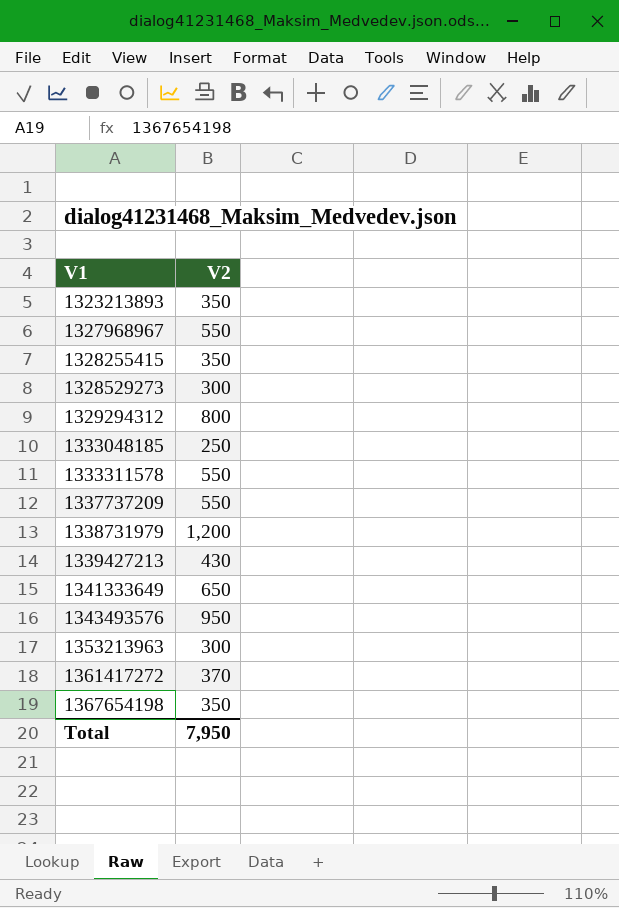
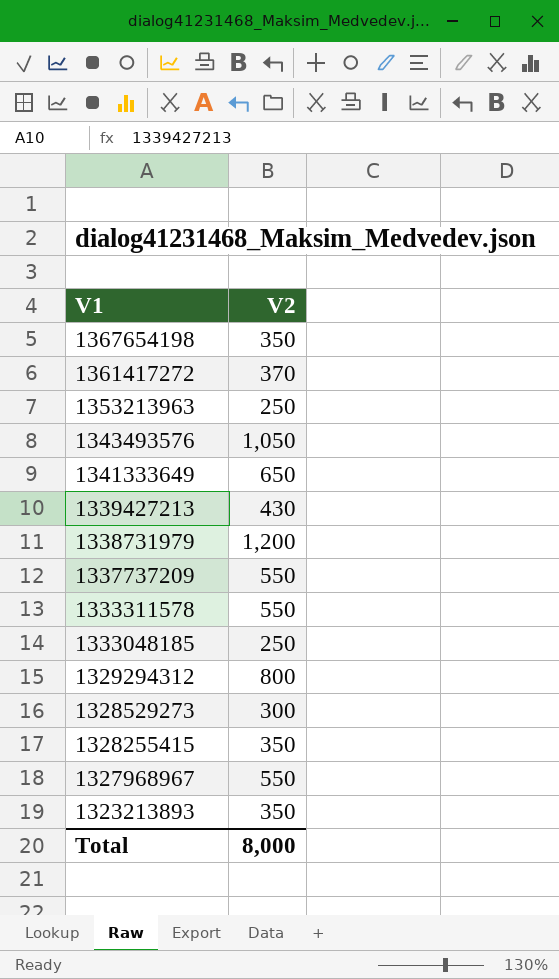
row order: V1 ascending -> V1 descending
1353213963 | V2: 300 -> 250
1343493576 | V2: 950 -> 1,050
Total | V2: 7,950 -> 8,000

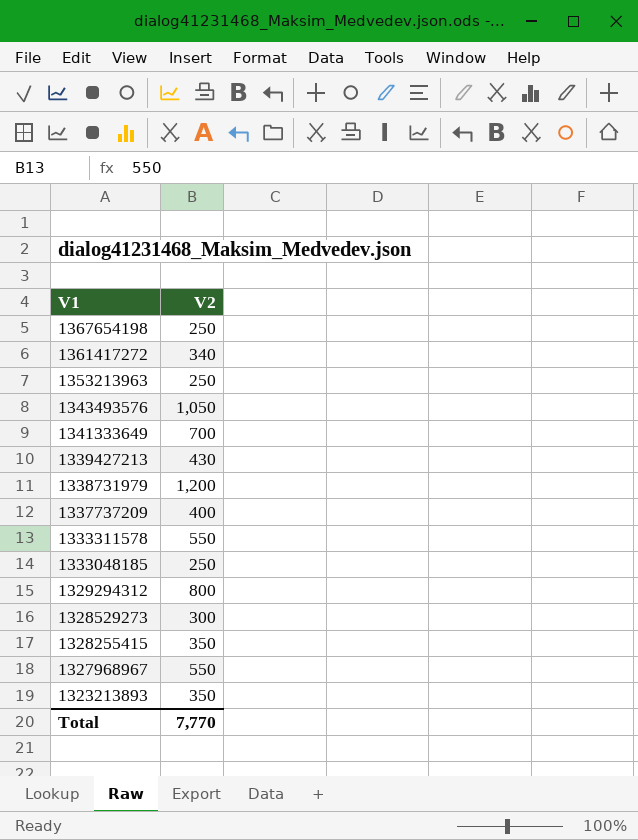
1367654198 | V2: 350 -> 250
1361417272 | V2: 370 -> 340
1341333649 | V2: 650 -> 700
1337737209 | V2: 550 -> 400
Total | V2: 8,000 -> 7,770

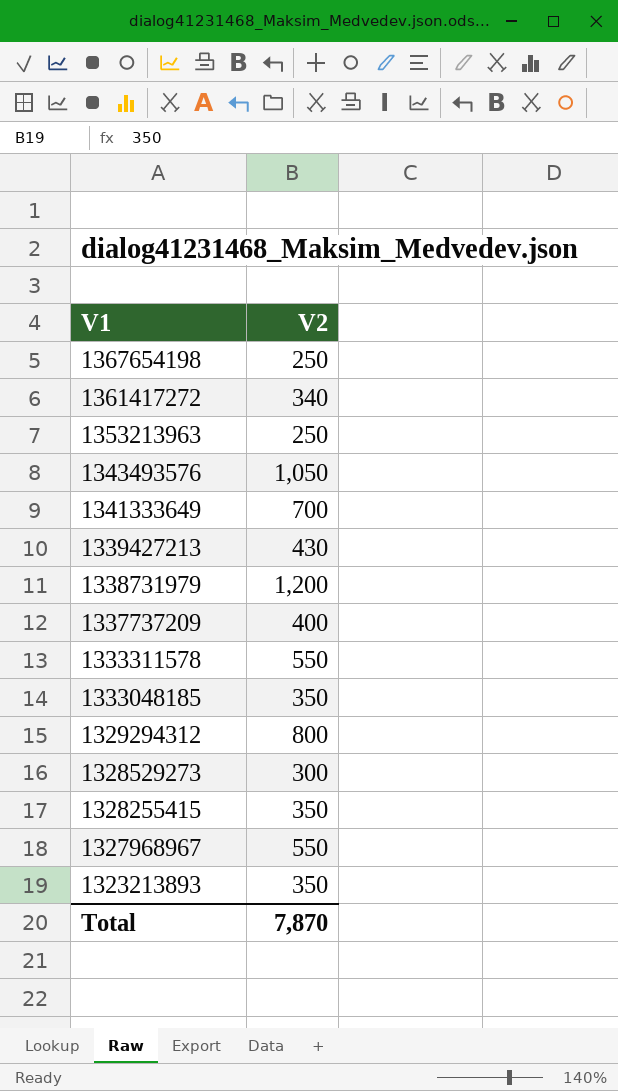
1333048185 | V2: 250 -> 350
Total | V2: 7,770 -> 7,870

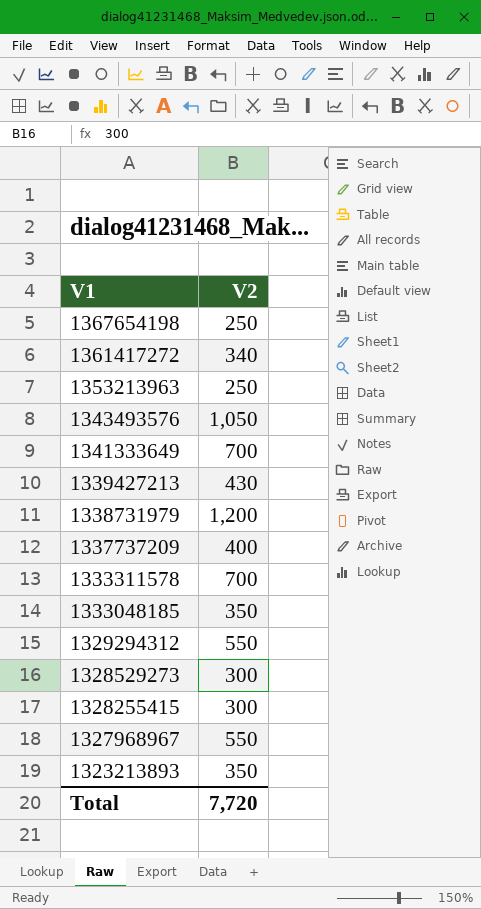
1333311578 | V2: 550 -> 700
1329294312 | V2: 800 -> 550
1328255415 | V2: 350 -> 300
Total | V2: 7,870 -> 7,720

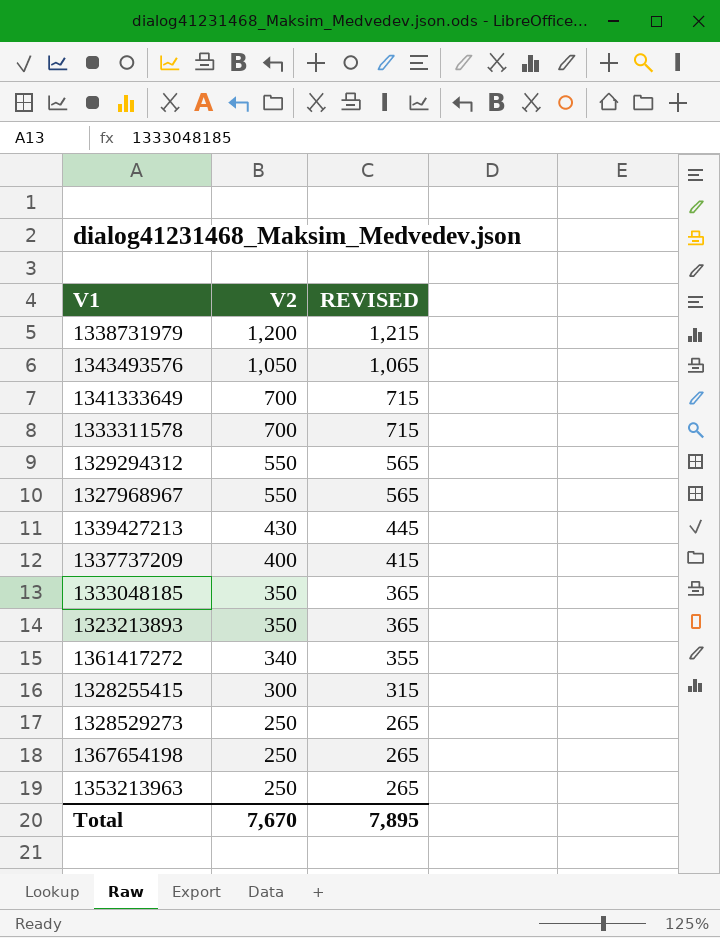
row order: V1 descending -> V2 descending
column REVISED | formula: none -> [V2] + 15
1328529273 | V2: 300 -> 250
Total | V2: 7,720 -> 7,670

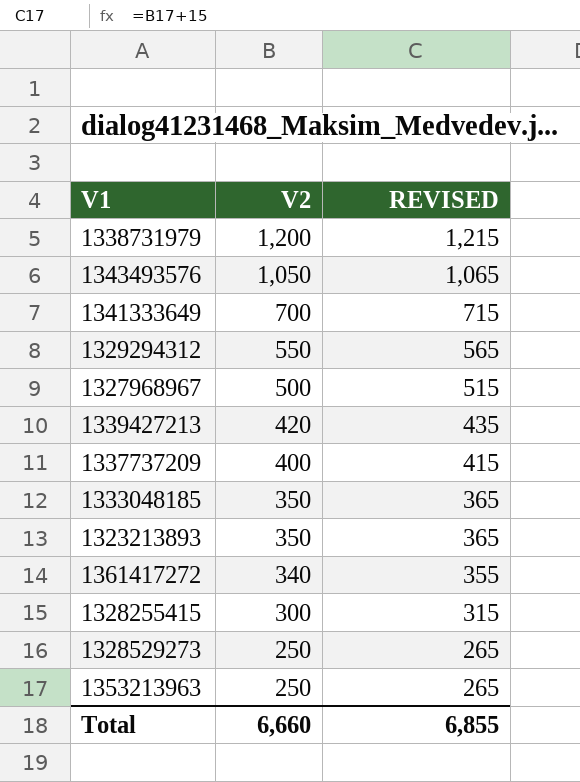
row 1333311578: 700 | 715 -> none
row 1367654198: 250 | 265 -> none
1327968967 | V2: 550 -> 500
1327968967 | REVISED: 565 -> 515
1339427213 | V2: 430 -> 420
1339427213 | REVISED: 445 -> 435
Total | V2: 7,670 -> 6,660
Total | REVISED: 7,895 -> 6,855

